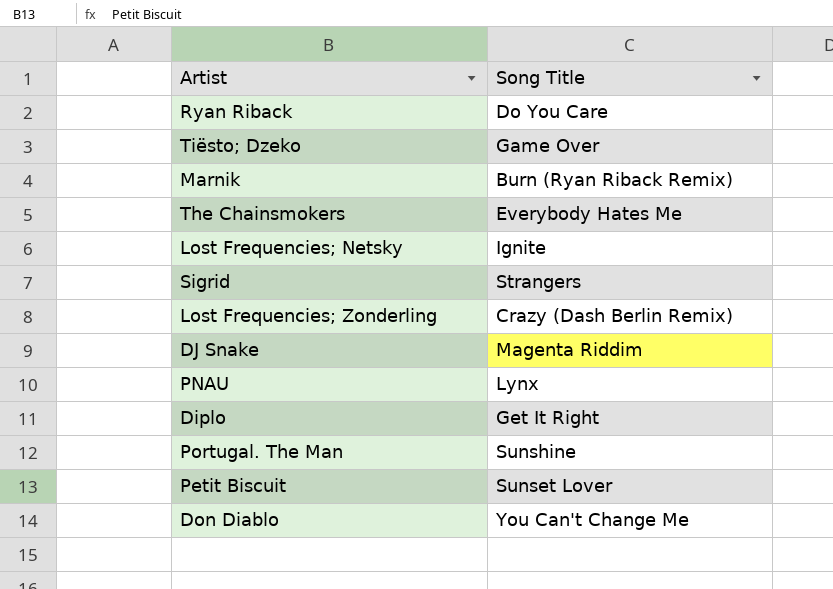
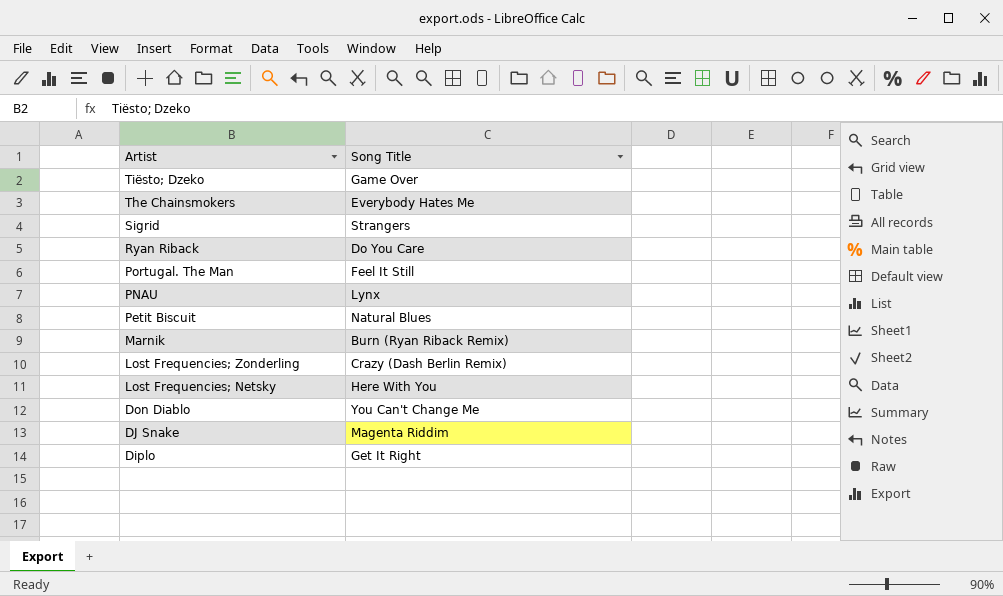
row order: none -> Artist descending
Portugal. The Man | Song Title: Sunshine -> Feel It Still
Petit Biscuit | Song Title: Sunset Lover -> Natural Blues
Lost Frequencies; Netsky | Song Title: Ignite -> Here With You

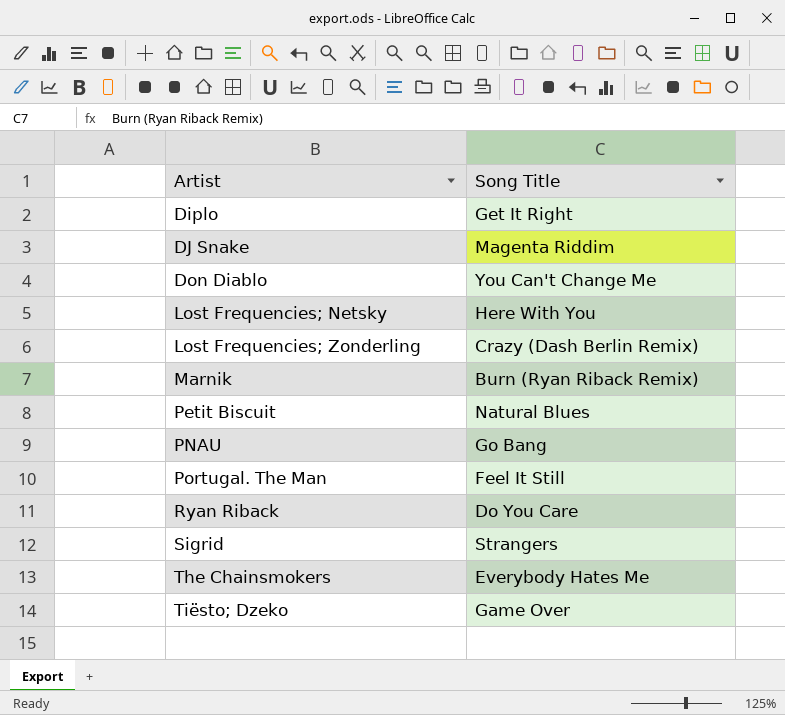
row order: Artist descending -> Artist ascending
PNAU | Song Title: Lynx -> Go Bang

